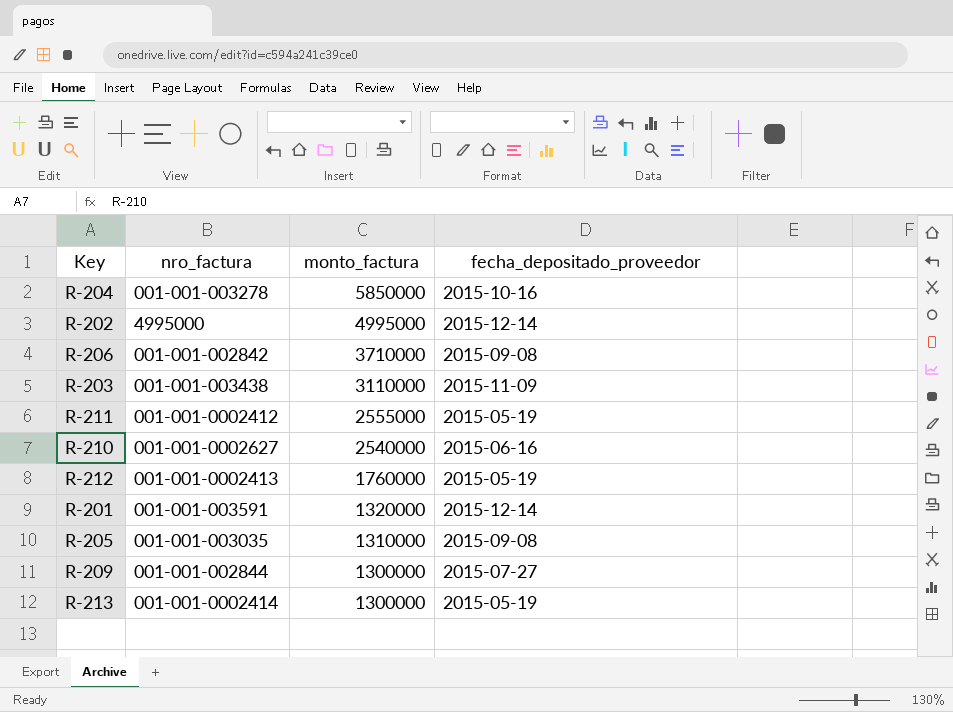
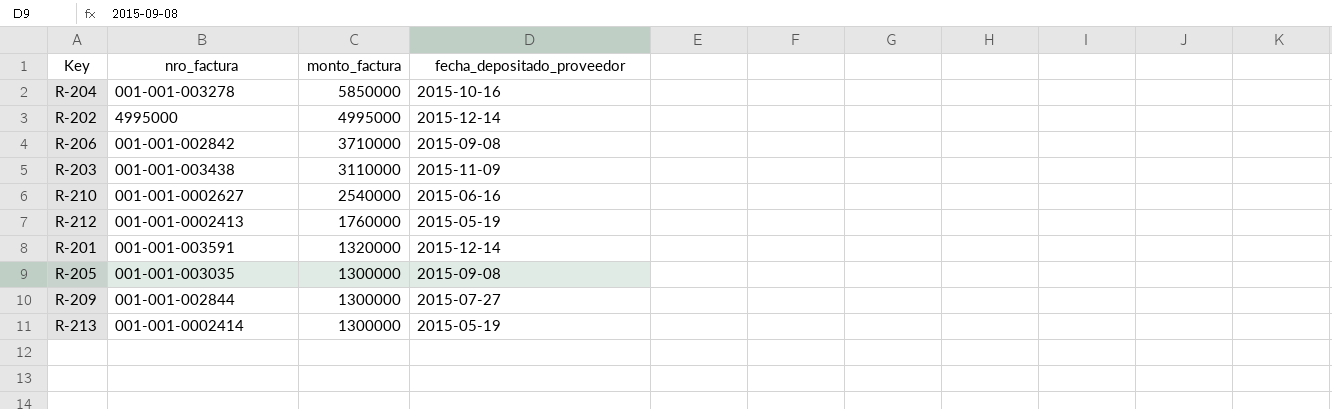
row R-211: 001-001-0002412 | 2555000 | 2015-05-19 -> none
R-205 | monto_factura: 1310000 -> 1300000

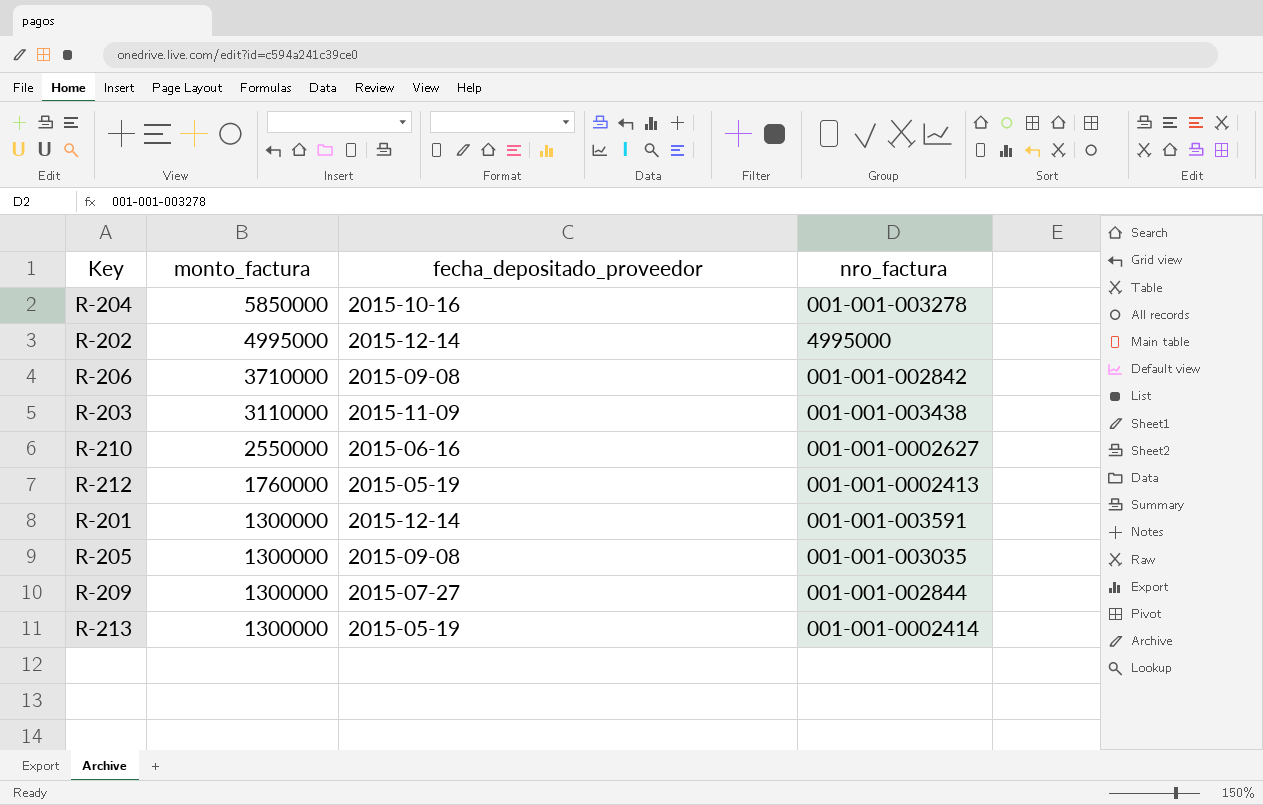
column nro_factura | position: 2 -> 4
R-210 | monto_factura: 2540000 -> 2550000
R-201 | monto_factura: 1320000 -> 1300000

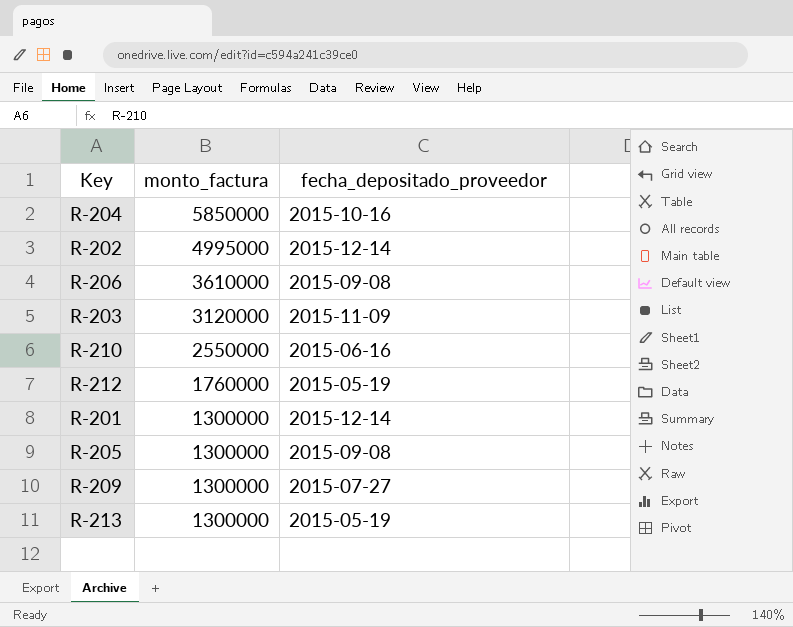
column nro_factura | position: 4 -> none
R-206 | monto_factura: 3710000 -> 3610000
R-203 | monto_factura: 3110000 -> 3120000

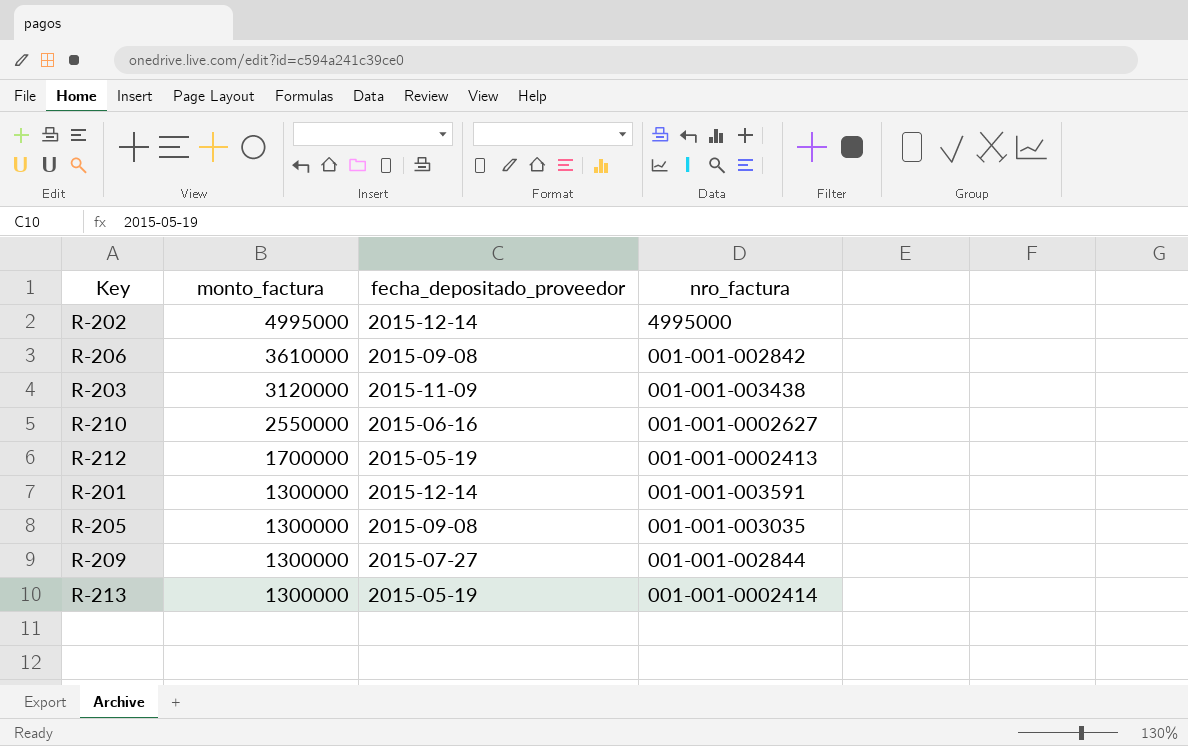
column nro_factura | position: none -> 4
row R-204: 5850000 | 2015-10-16 -> none
R-212 | monto_factura: 1760000 -> 1700000

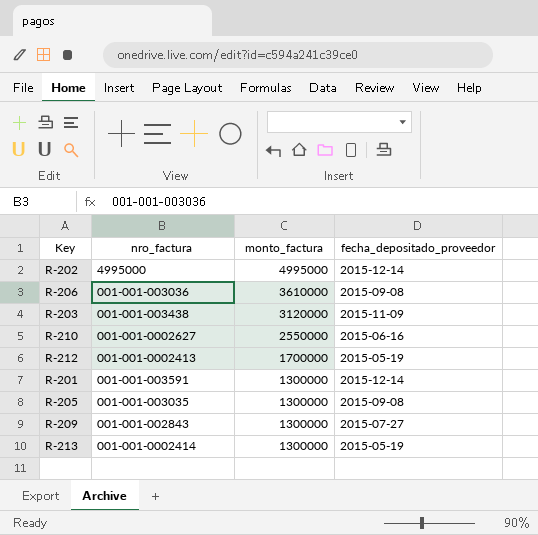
column nro_factura | position: 4 -> 2
R-206 | nro_factura: 001-001-002842 -> 001-001-003036
R-209 | nro_factura: 001-001-002844 -> 001-001-002843

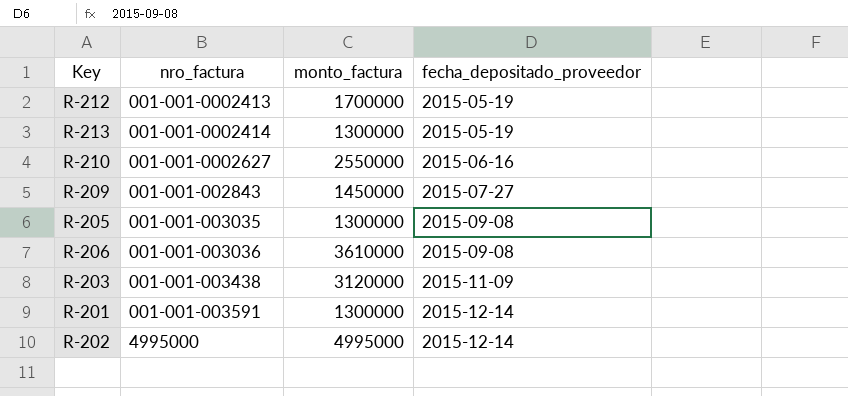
row order: monto_factura descending -> nro_factura ascending
R-209 | monto_factura: 1300000 -> 1450000

